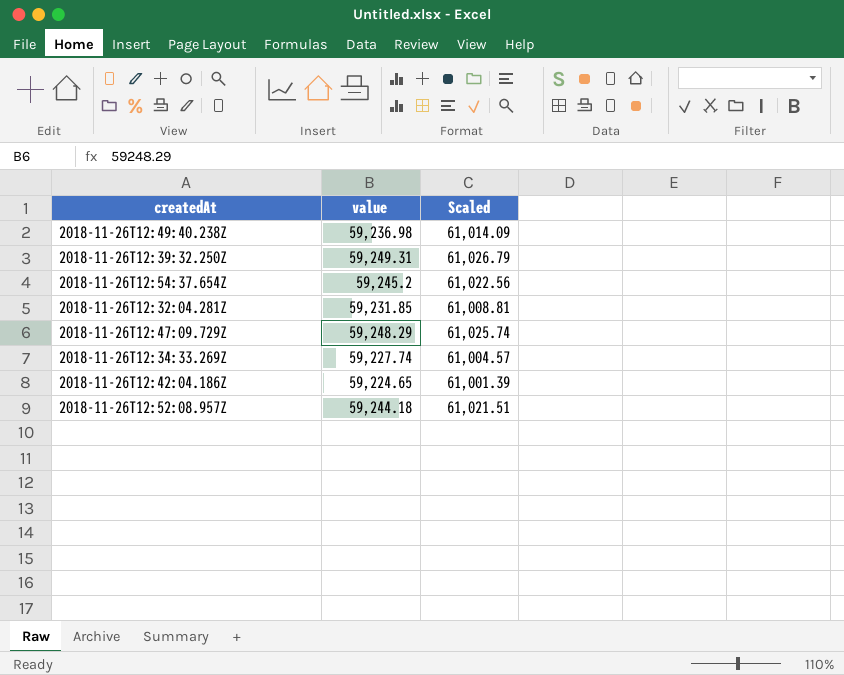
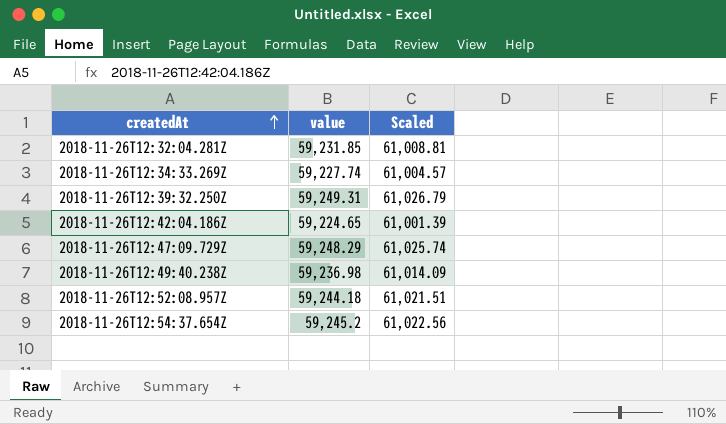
row order: none -> createdAt ascending

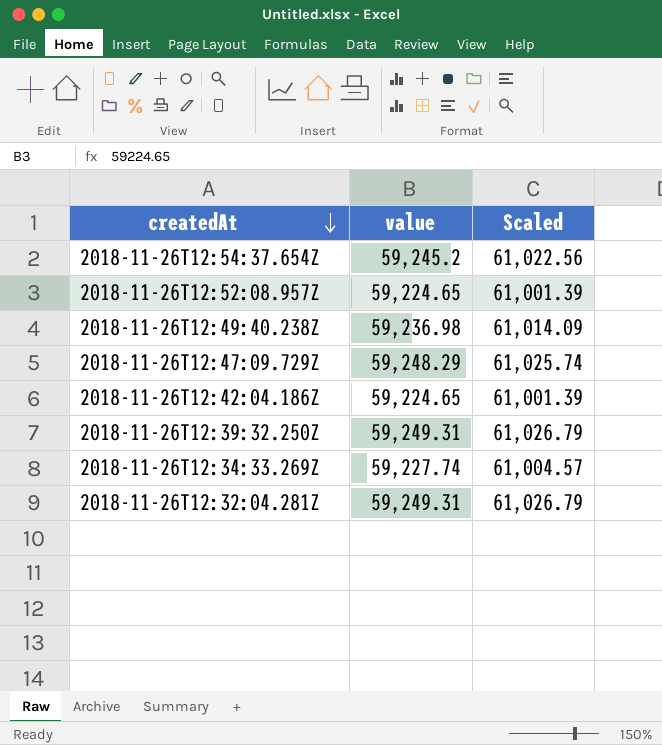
row order: createdAt ascending -> createdAt descending
2018-11-26T12:52:08.957Z | value: 59,244.18 -> 59,224.65
2018-11-26T12:52:08.957Z | Scaled: 61,021.51 -> 61,001.39
2018-11-26T12:32:04.281Z | value: 59,231.85 -> 59,249.31
2018-11-26T12:32:04.281Z | Scaled: 61,008.81 -> 61,026.79

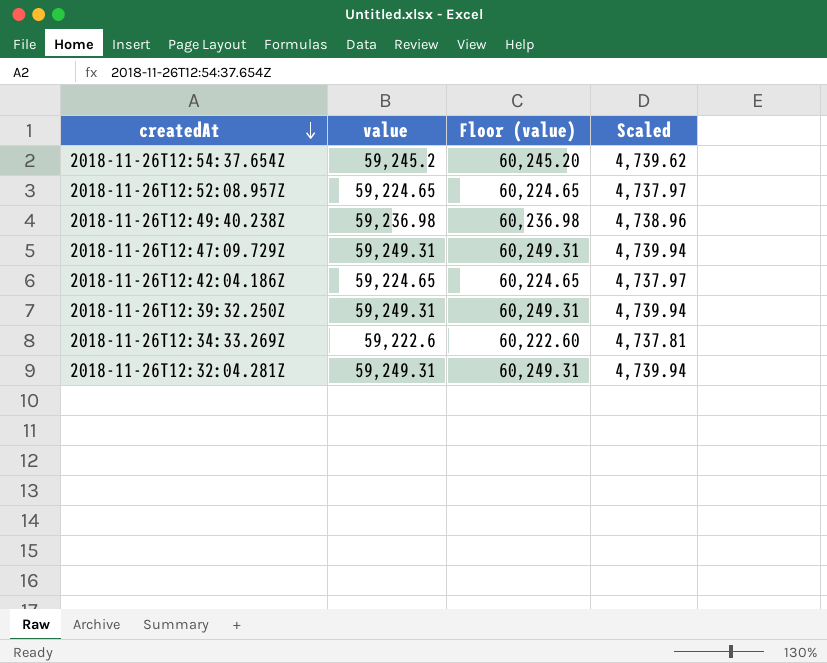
column Floor (value) | formula: none -> [value] + 1000
column Scaled | formula: [value] * 1.03 -> [value] * 0.08
2018-11-26T12:47:09.729Z | value: 59,248.29 -> 59,249.31
2018-11-26T12:34:33.269Z | value: 59,227.74 -> 59,222.6

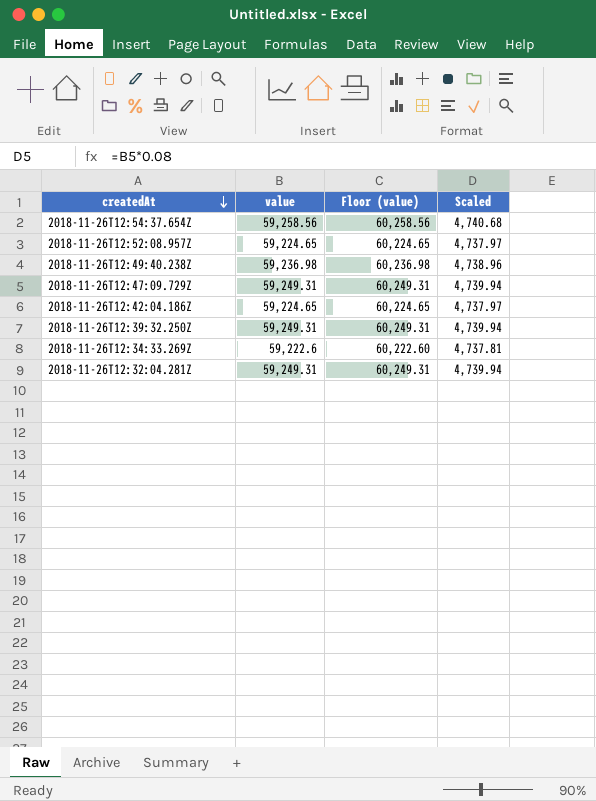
2018-11-26T12:54:37.654Z | value: 59,245.2 -> 59,258.56
2018-11-26T12:54:37.654Z | Floor (value): 60,245.20 -> 60,258.56
2018-11-26T12:54:37.654Z | Scaled: 4,739.62 -> 4,740.68

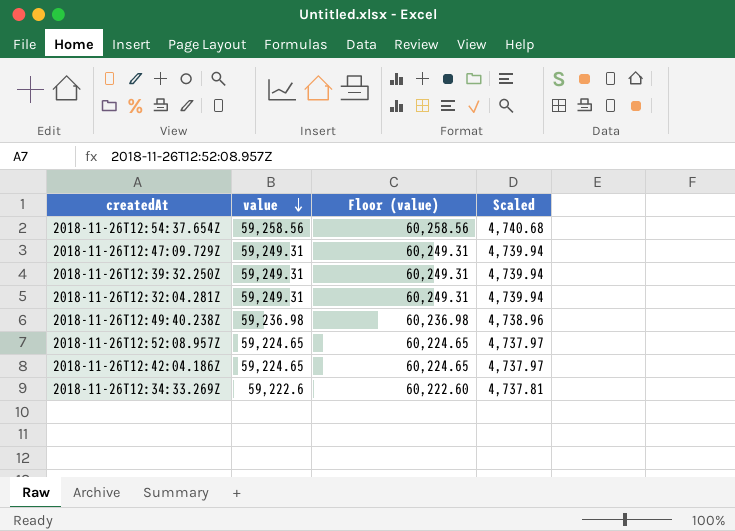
row order: createdAt descending -> value descending

